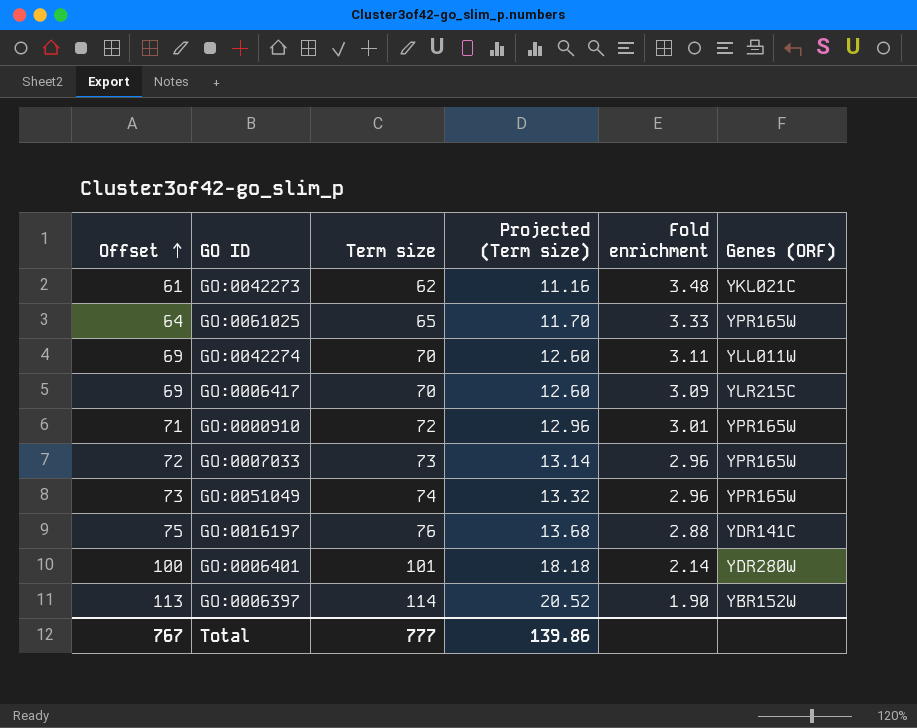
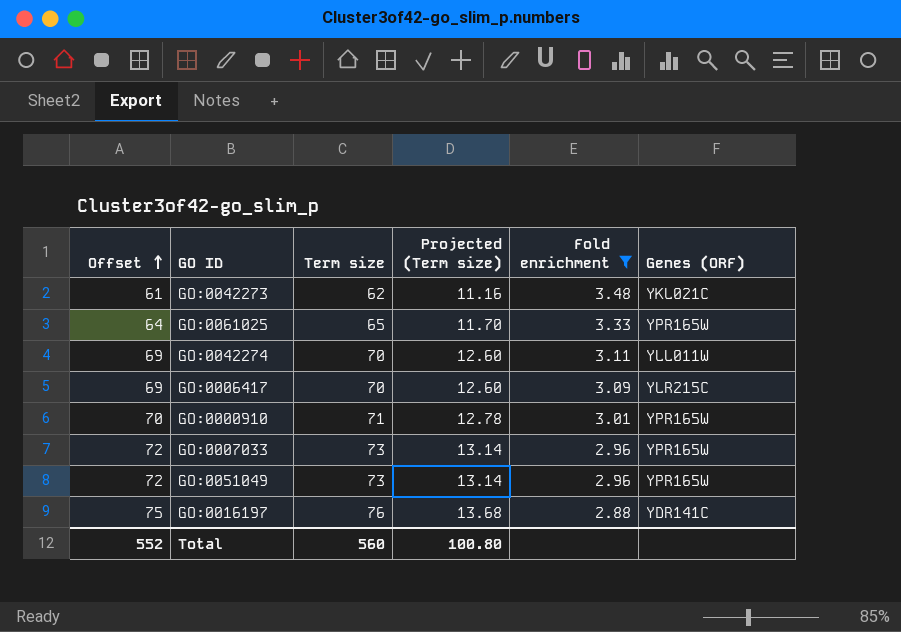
filter: none -> Fold enrichment >= 2.88
GO:0000910 | Offset: 71 -> 70
GO:0000910 | Term size: 72 -> 71
GO:0000910 | Projected (Term size): 12.96 -> 12.78
GO:0051049 | Offset: 73 -> 72
GO:0051049 | Term size: 74 -> 73
GO:0051049 | Projected (Term size): 13.32 -> 13.14
Total | Offset: 767 -> 552
Total | Term size: 777 -> 560
Total | Projected (Term size): 139.86 -> 100.80

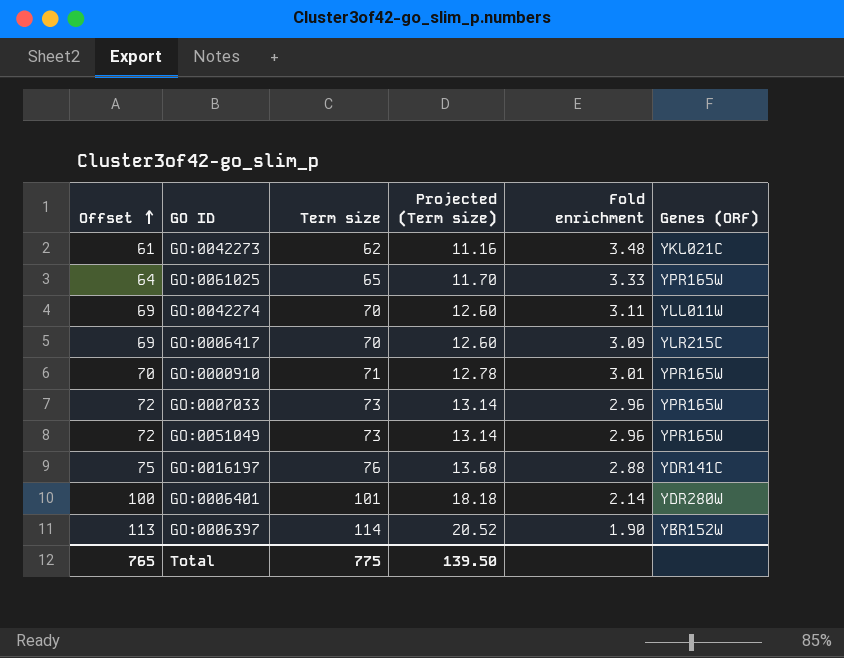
filter: Fold enrichment >= 2.88 -> none
Total | Offset: 552 -> 765
Total | Term size: 560 -> 775
Total | Projected (Term size): 100.80 -> 139.50

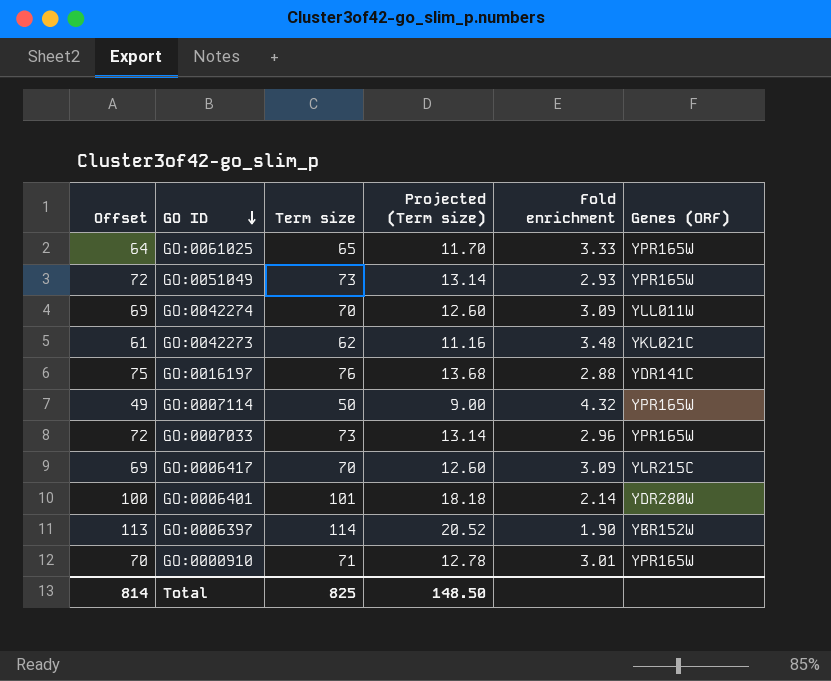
row order: Offset ascending -> GO ID descending
GO:0051049 | Fold enrichment: 2.96 -> 2.93
GO:0042274 | Fold enrichment: 3.11 -> 3.09
row GO:0007114: none -> 49 | 50 | 9.00 | 4.32 | YPR165W
Total | Offset: 765 -> 814
Total | Term size: 775 -> 825
Total | Projected (Term size): 139.50 -> 148.50

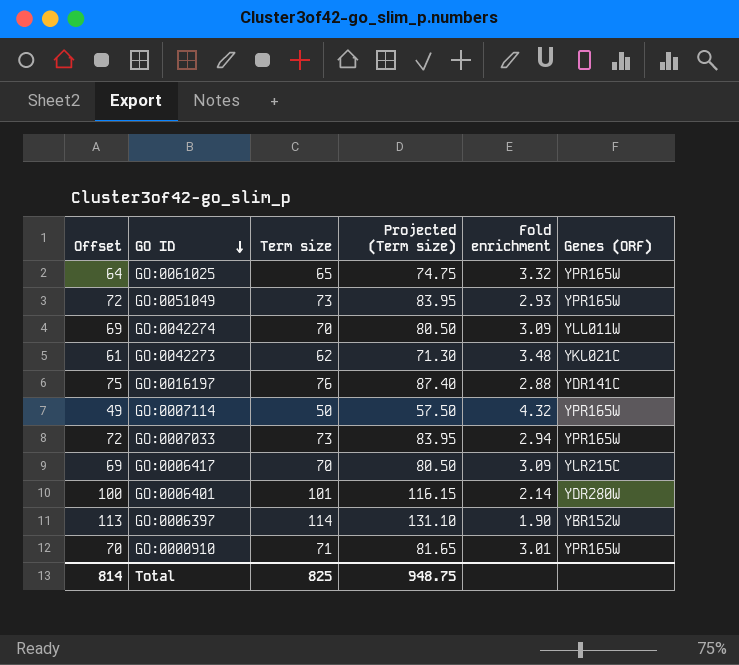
column Projected (Term size) | formula: [Term size] * 0.18 -> [Term size] * 1.15
GO:0061025 | Fold enrichment: 3.33 -> 3.32
GO:0007033 | Fold enrichment: 2.96 -> 2.94
Total | Projected (Term size): 148.50 -> 948.75

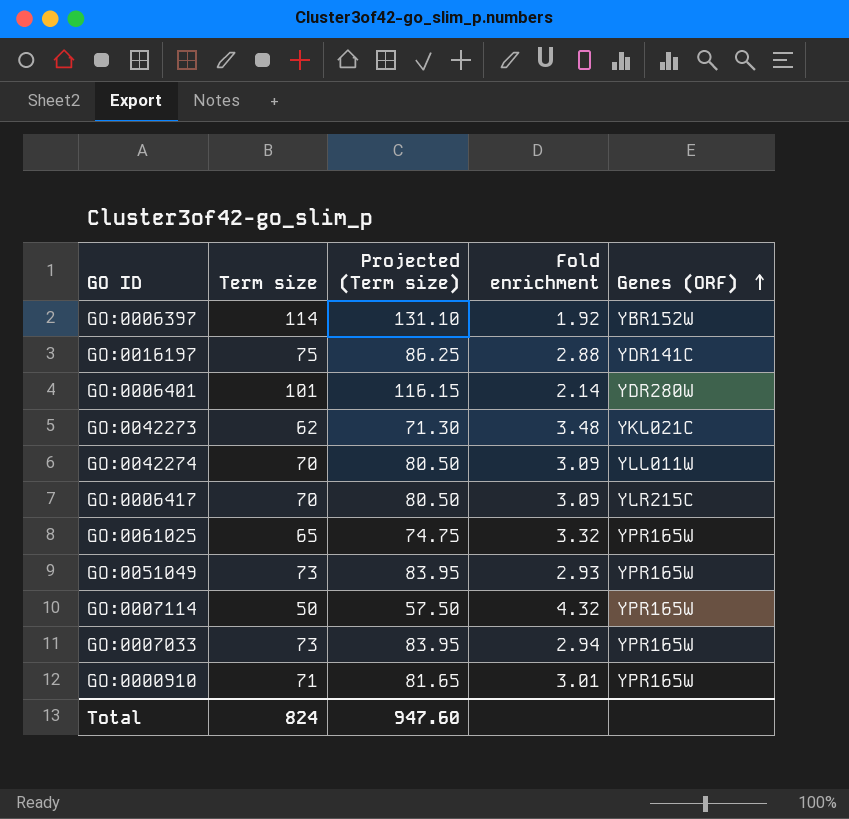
row order: GO ID descending -> Genes (ORF) ascending
column Offset | formula: [Term size] - 1 -> none
GO:0006397 | Fold enrichment: 1.90 -> 1.92
GO:0016197 | Term size: 76 -> 75
GO:0016197 | Projected (Term size): 87.40 -> 86.25
Total | Term size: 825 -> 824
Total | Projected (Term size): 948.75 -> 947.60

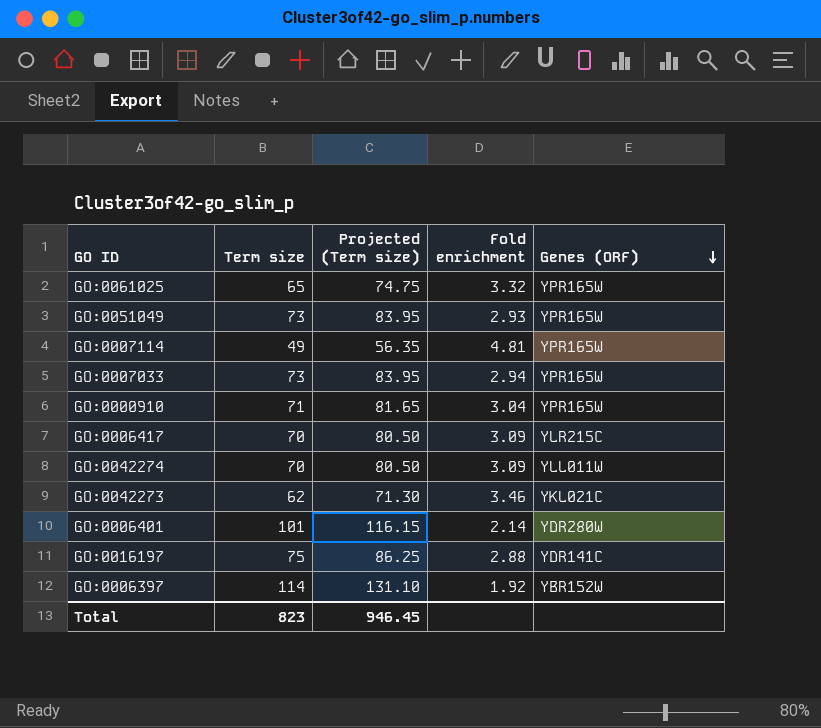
row order: Genes (ORF) ascending -> Genes (ORF) descending
GO:0007114 | Term size: 50 -> 49
GO:0007114 | Projected (Term size): 57.50 -> 56.35
GO:0007114 | Fold enrichment: 4.32 -> 4.81
GO:0000910 | Fold enrichment: 3.01 -> 3.04
GO:0042273 | Fold enrichment: 3.48 -> 3.46
Total | Term size: 824 -> 823
Total | Projected (Term size): 947.60 -> 946.45

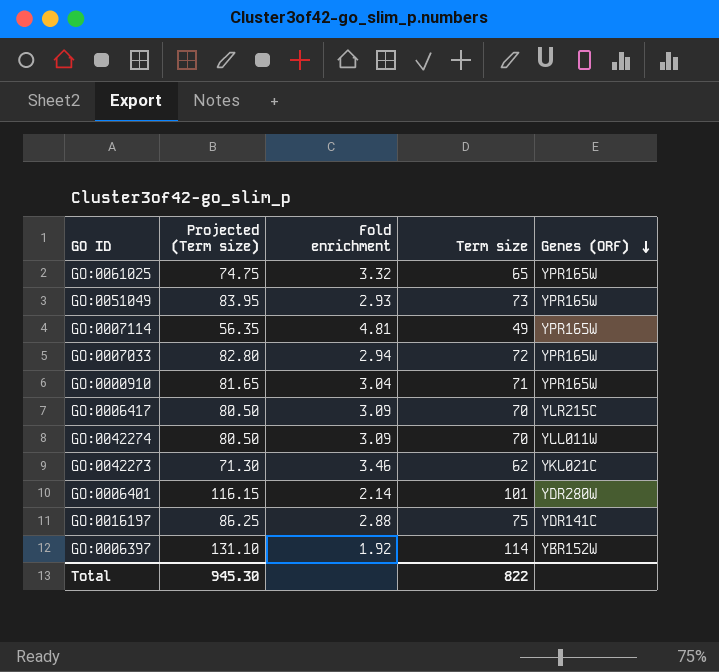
column Term size | position: 2 -> 4
GO:0007033 | Projected (Term size): 83.95 -> 82.80
GO:0007033 | Term size: 73 -> 72
Total | Projected (Term size): 946.45 -> 945.30
Total | Term size: 823 -> 822

